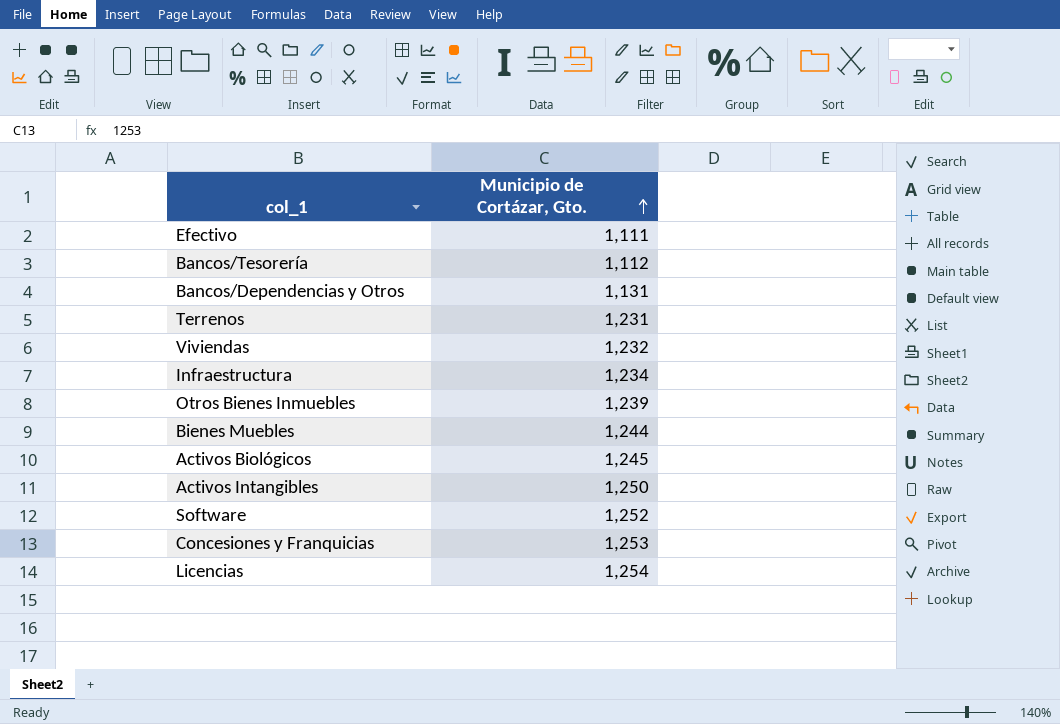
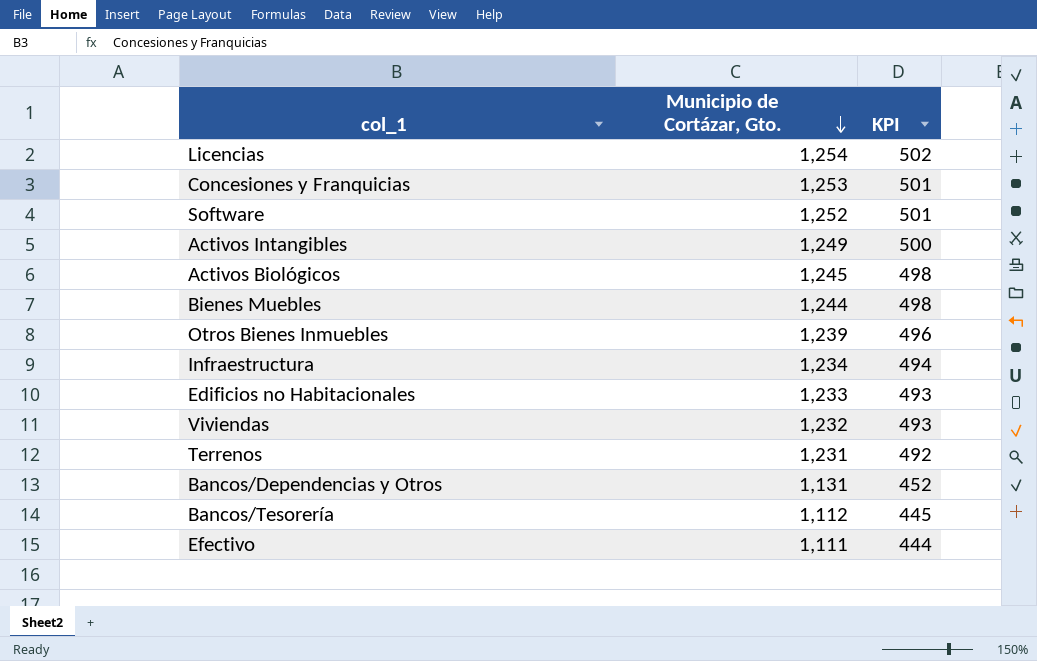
row order: Municipio de Cortázar, Gto. ascending -> Municipio de Cortázar, Gto. descending
column KPI | formula: none -> [Municipio de Cortázar, Gto.] * 0.4
Activos Intangibles | Municipio de Cortázar, Gto.: 1,250 -> 1,249
row Edificios no Habitacionales: none -> 1,233 | 493

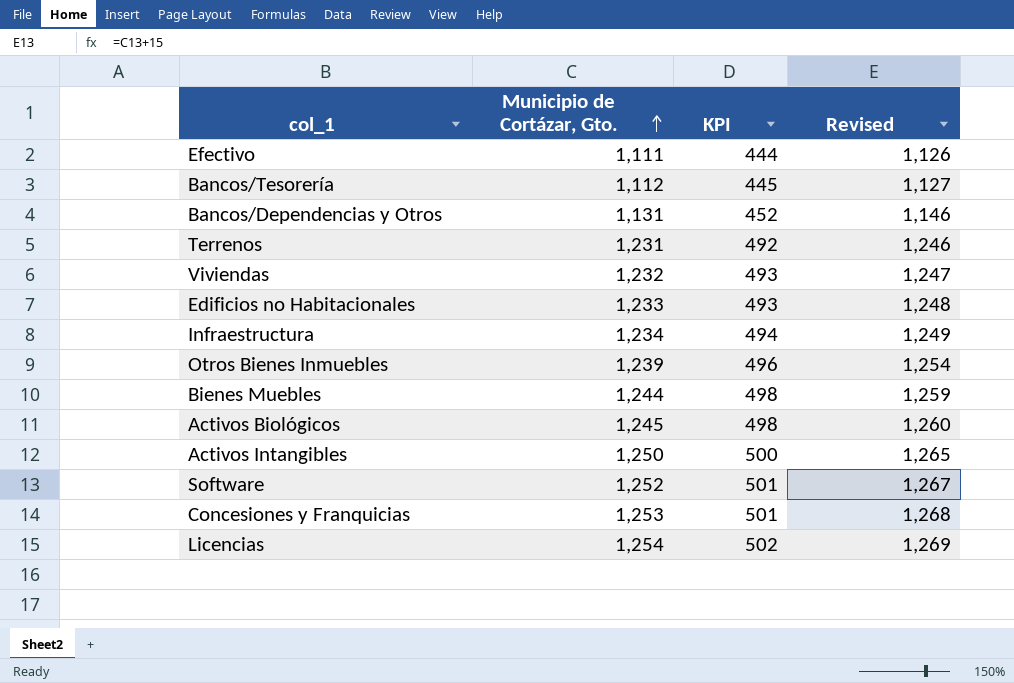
row order: Municipio de Cortázar, Gto. descending -> Municipio de Cortázar, Gto. ascending
column Revised | formula: none -> [Municipio de Cortázar, Gto.] + 15
Activos Intangibles | Municipio de Cortázar, Gto.: 1,249 -> 1,250

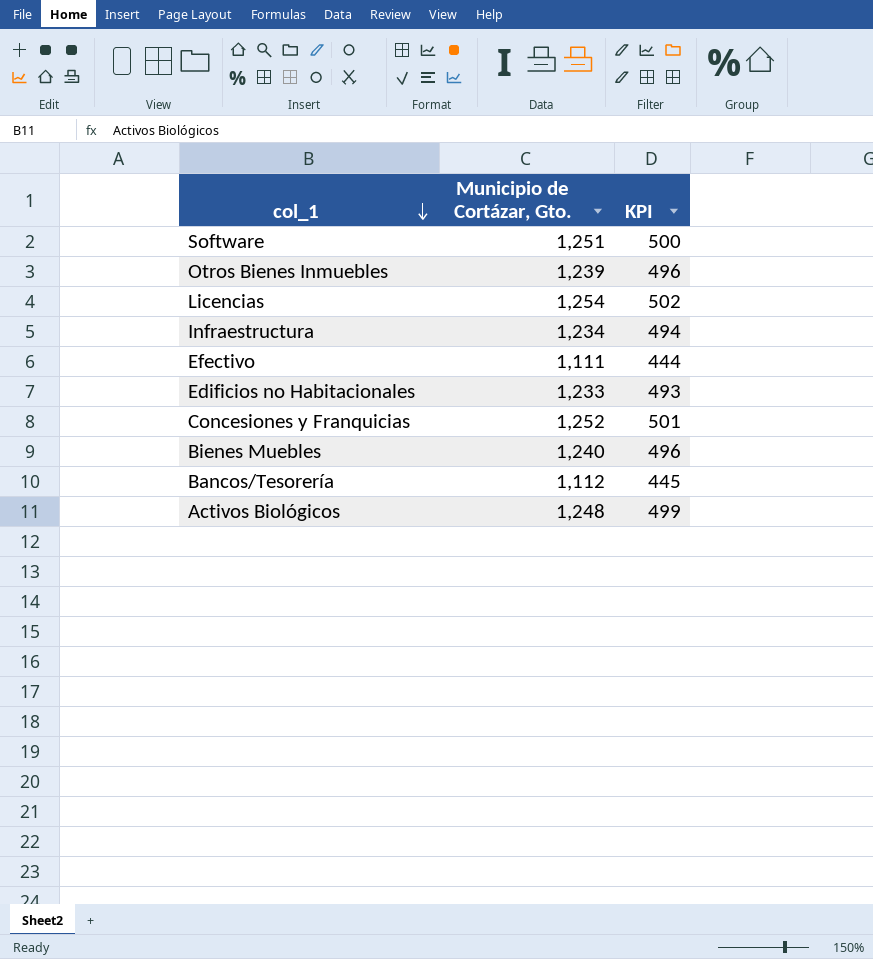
row order: Municipio de Cortázar, Gto. ascending -> col_1 descending
column Revised | formula: [Municipio de Cortázar, Gto.] + 15 -> none
row Bancos/Dependencias y Otros: 1,131 | 452 | 1,146 -> none
row Terrenos: 1,231 | 492 | 1,246 -> none
row Viviendas: 1,232 | 493 | 1,247 -> none
row Activos Intangibles: 1,250 | 500 | 1,265 -> none
Software | Municipio de Cortázar, Gto.: 1,252 -> 1,251
Software | KPI: 501 -> 500
Concesiones y Franquicias | Municipio de Cortázar, Gto.: 1,253 -> 1,252
Bienes Muebles | Municipio de Cortázar, Gto.: 1,244 -> 1,240
Bienes Muebles | KPI: 498 -> 496
Activos Biológicos | Municipio de Cortázar, Gto.: 1,245 -> 1,248
Activos Biológicos | KPI: 498 -> 499

